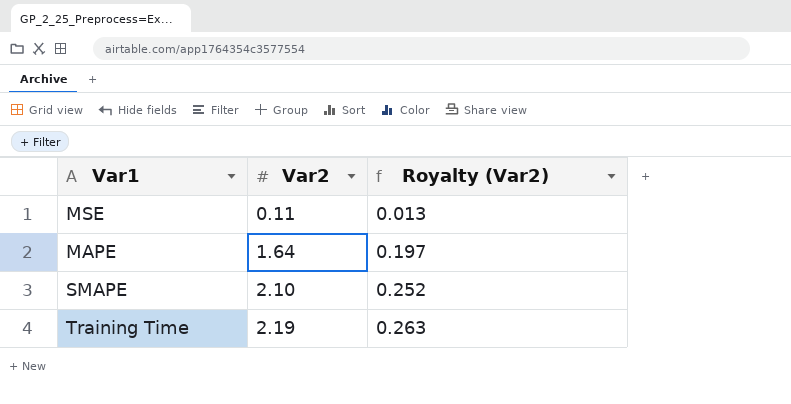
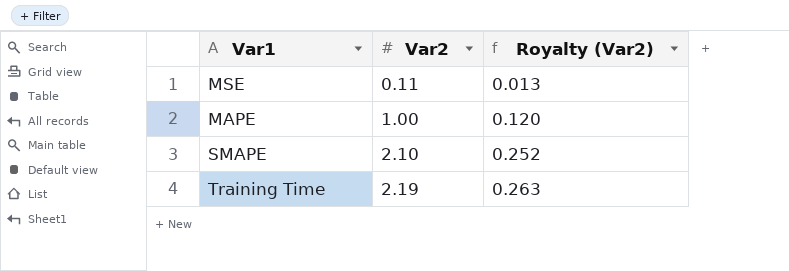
MAPE | Var2: 1.64 -> 1.00
MAPE | Royalty (Var2): 0.197 -> 0.120

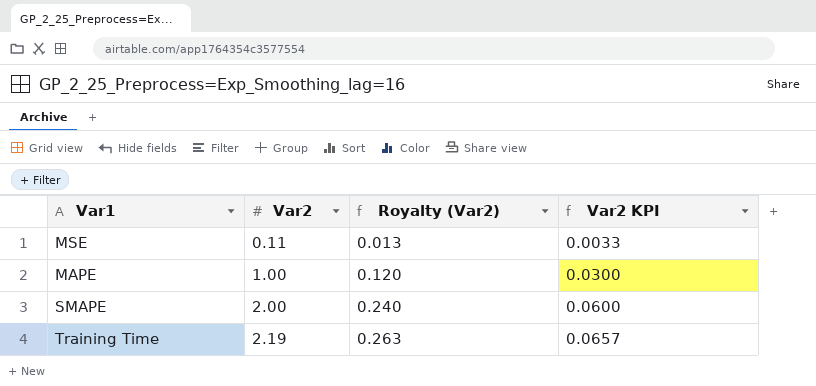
column Var2 KPI | formula: none -> [Var2] * 0.03
SMAPE | Var2: 2.10 -> 2.00
SMAPE | Royalty (Var2): 0.252 -> 0.240

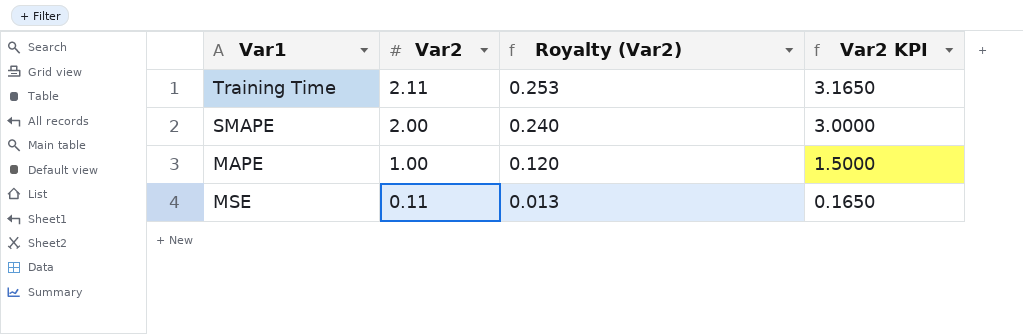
row order: Var2 ascending -> Var2 descending
column Var2 KPI | formula: [Var2] * 0.03 -> [Var2] * 1.5
Training Time | Var2: 2.19 -> 2.11
Training Time | Royalty (Var2): 0.263 -> 0.253

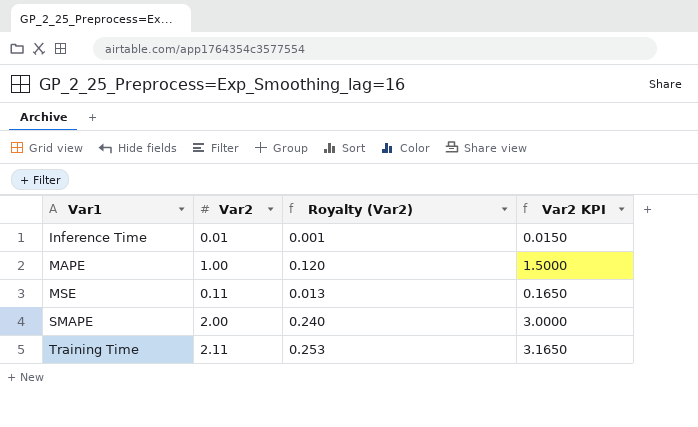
row order: Var2 descending -> Var1 ascending
row Inference Time: none -> 0.01 | 0.001 | 0.0150

